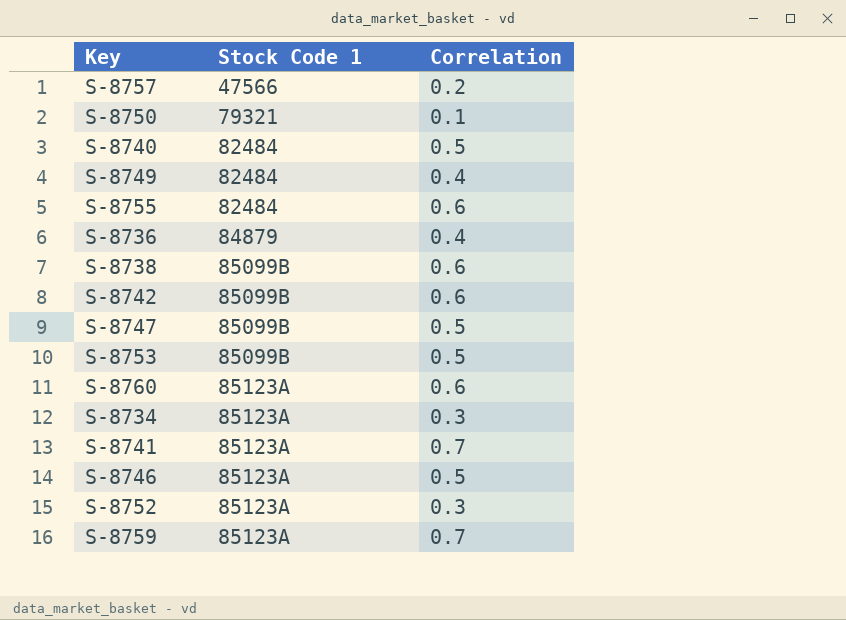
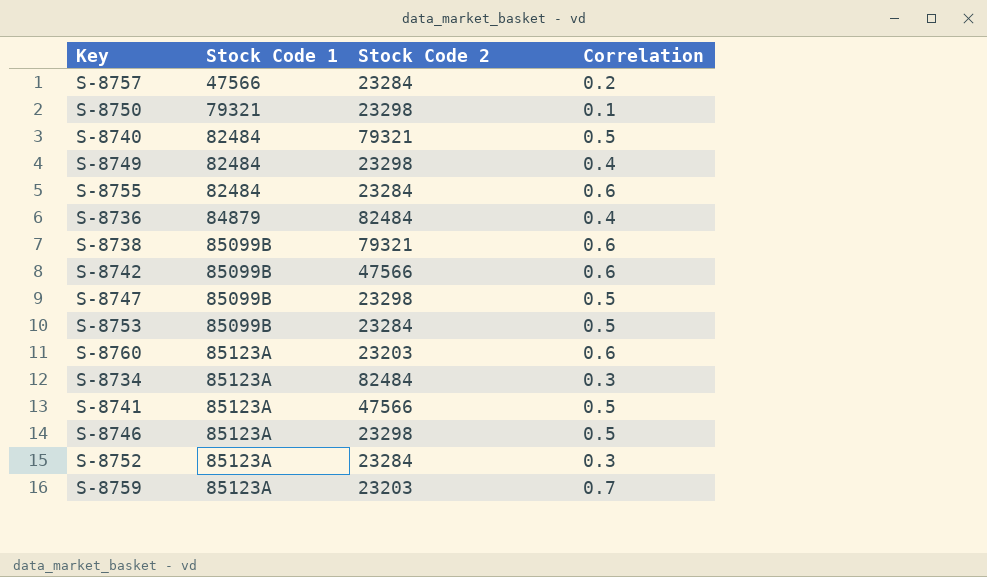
column Stock Code 2 | position: none -> 3
S-8741 | Correlation: 0.7 -> 0.5

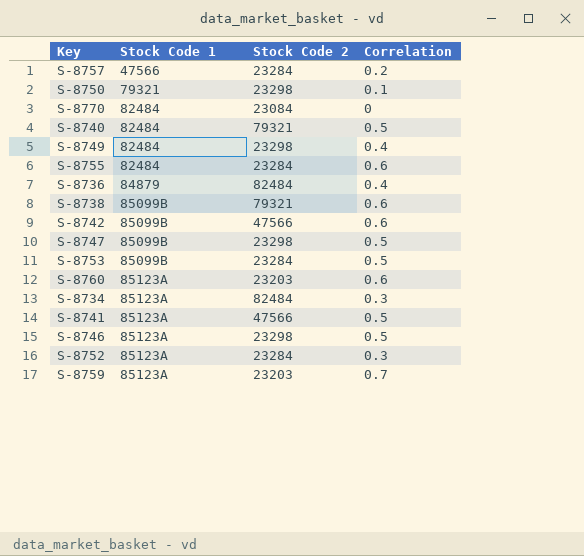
row S-8770: none -> 82484 | 23084 | 0

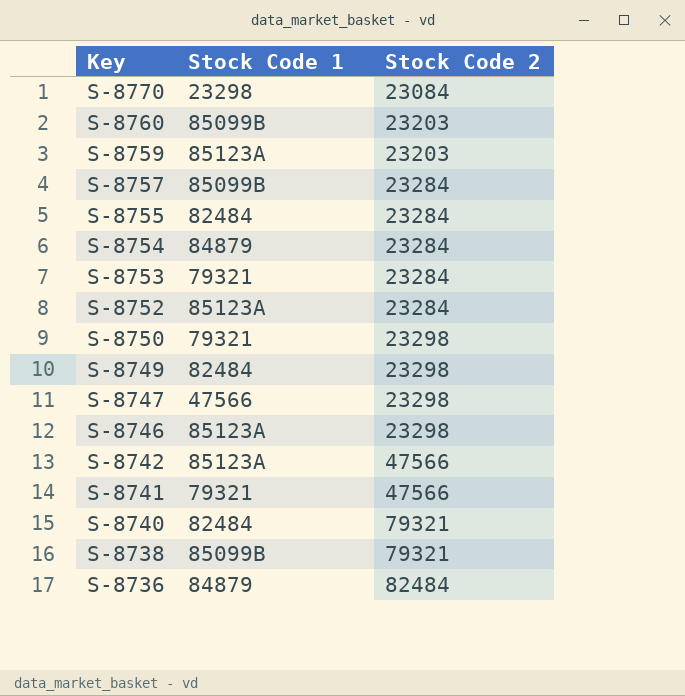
row order: Stock Code 1 ascending -> Key descending
column Correlation | position: 4 -> none
row S-8734: 85123A | 82484 | 0.3 -> none
S-8770 | Stock Code 1: 82484 -> 23298
S-8760 | Stock Code 1: 85123A -> 85099B
S-8757 | Stock Code 1: 47566 -> 85099B
row S-8754: none -> 84879 | 23284
S-8753 | Stock Code 1: 85099B -> 79321
S-8747 | Stock Code 1: 85099B -> 47566
S-8742 | Stock Code 1: 85099B -> 85123A
S-8741 | Stock Code 1: 85123A -> 79321

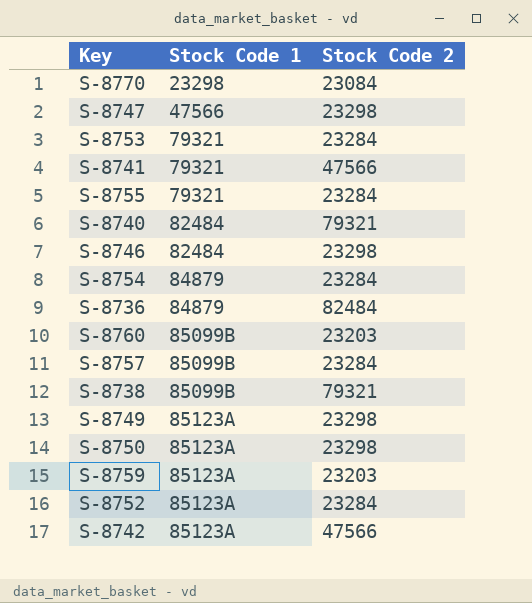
row order: Key descending -> Stock Code 1 ascending
S-8755 | Stock Code 1: 82484 -> 79321
S-8746 | Stock Code 1: 85123A -> 82484
S-8749 | Stock Code 1: 82484 -> 85123A
S-8750 | Stock Code 1: 79321 -> 85123A

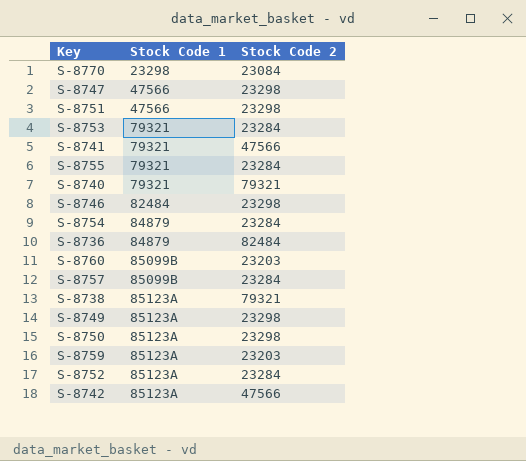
row S-8751: none -> 47566 | 23298
S-8740 | Stock Code 1: 82484 -> 79321
S-8738 | Stock Code 1: 85099B -> 85123A

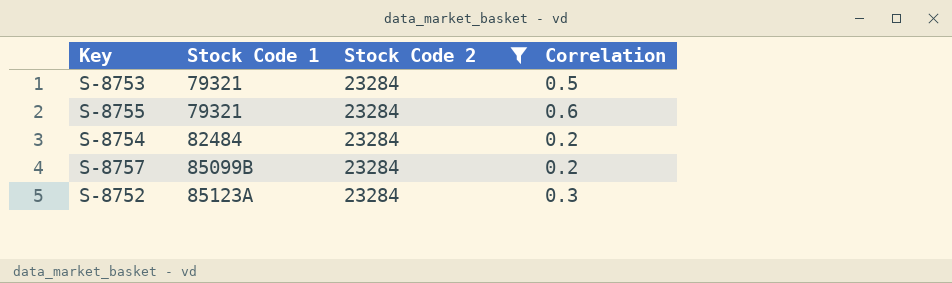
filter: none -> Stock Code 2 = 23284
column Correlation | position: none -> 4
S-8754 | Stock Code 1: 84879 -> 82484

